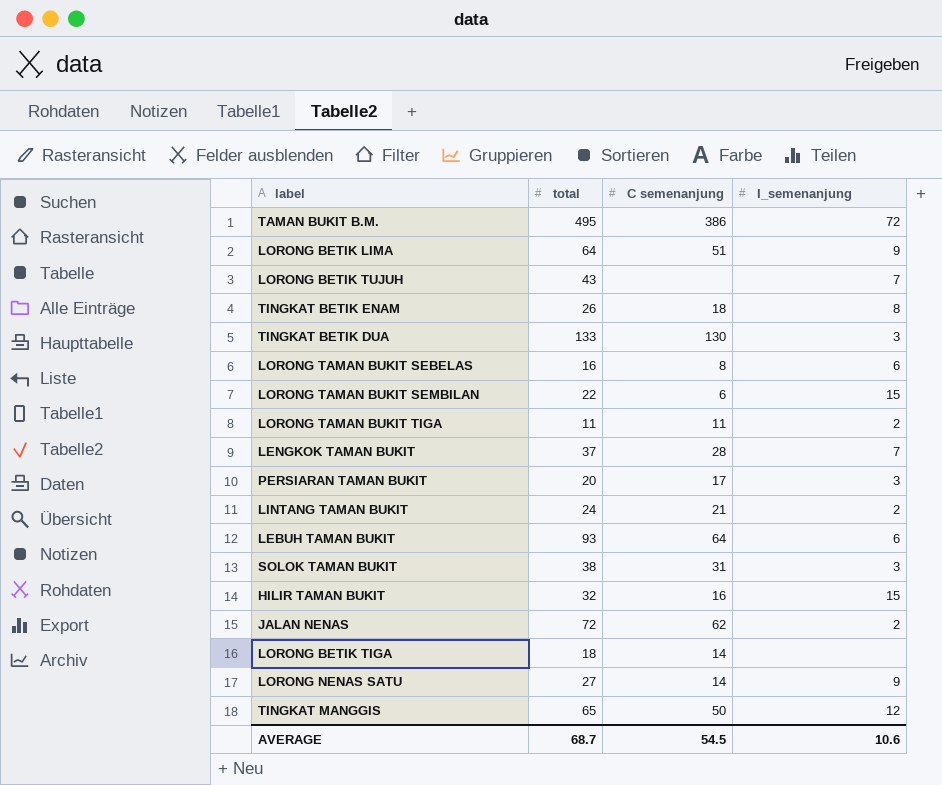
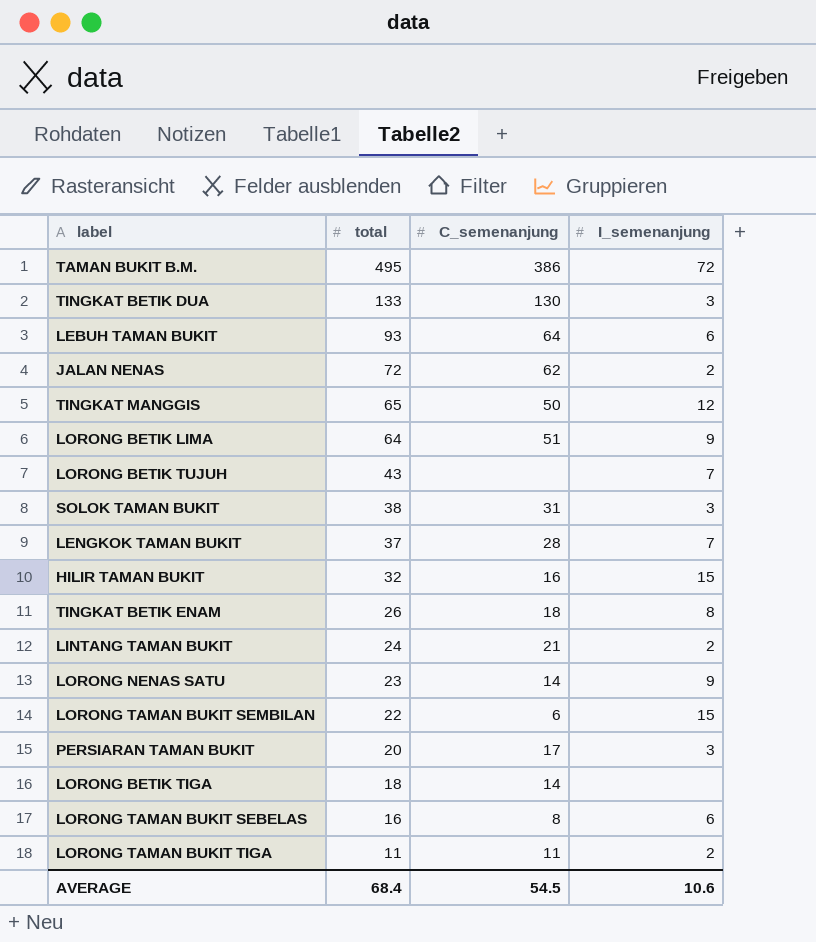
row order: none -> total descending
column name: C semenanjung -> C_semenanjung
LORONG NENAS SATU | total: 27 -> 23
AVERAGE | total: 68.7 -> 68.4

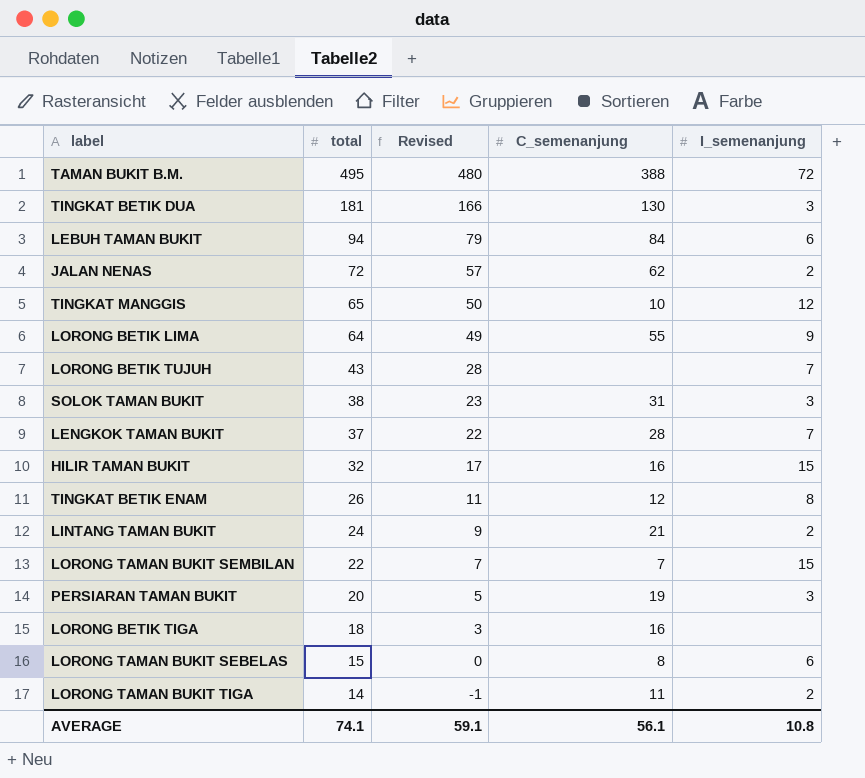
column Revised | formula: none -> [total] - 15
row LORONG NENAS SATU: 23 | 14 | 9 -> none
TAMAN BUKIT B.M. | C_semenanjung: 386 -> 388
TINGKAT BETIK DUA | total: 133 -> 181
LEBUH TAMAN BUKIT | total: 93 -> 94
LEBUH TAMAN BUKIT | C_semenanjung: 64 -> 84
TINGKAT MANGGIS | C_semenanjung: 50 -> 10
LORONG BETIK LIMA | C_semenanjung: 51 -> 55
TINGKAT BETIK ENAM | C_semenanjung: 18 -> 12
LORONG TAMAN BUKIT SEMBILAN | C_semenanjung: 6 -> 7
PERSIARAN TAMAN BUKIT | C_semenanjung: 17 -> 19
LORONG BETIK TIGA | C_semenanjung: 14 -> 16
LORONG TAMAN BUKIT SEBELAS | total: 16 -> 15
LORONG TAMAN BUKIT TIGA | total: 11 -> 14
AVERAGE | total: 68.4 -> 74.1
AVERAGE | C_semenanjung: 54.5 -> 56.1
AVERAGE | I_semenanjung: 10.6 -> 10.8

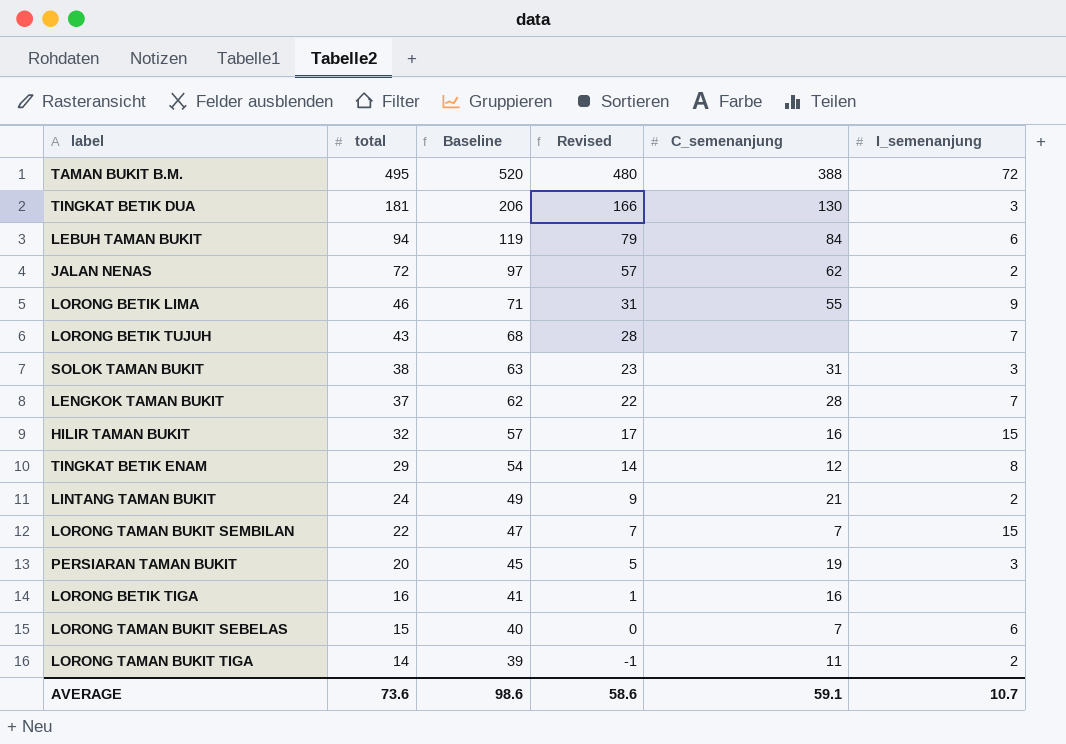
column Baseline | formula: none -> [total] + 25
row TINGKAT MANGGIS: 65 | 50 | 10 | 12 -> none
LORONG BETIK LIMA | total: 64 -> 46
LORONG BETIK LIMA | Revised: 49 -> 31
TINGKAT BETIK ENAM | total: 26 -> 29
TINGKAT BETIK ENAM | Revised: 11 -> 14
LORONG BETIK TIGA | total: 18 -> 16
LORONG BETIK TIGA | Revised: 3 -> 1
LORONG TAMAN BUKIT SEBELAS | C_semenanjung: 8 -> 7
AVERAGE | total: 74.1 -> 73.6
AVERAGE | Revised: 59.1 -> 58.6
AVERAGE | C_semenanjung: 56.1 -> 59.1
AVERAGE | I_semenanjung: 10.8 -> 10.7

